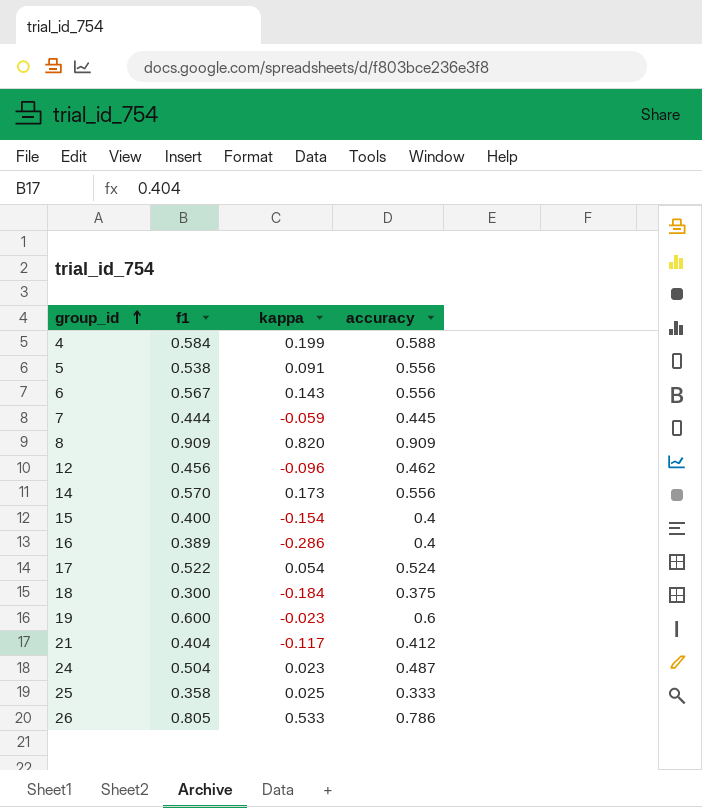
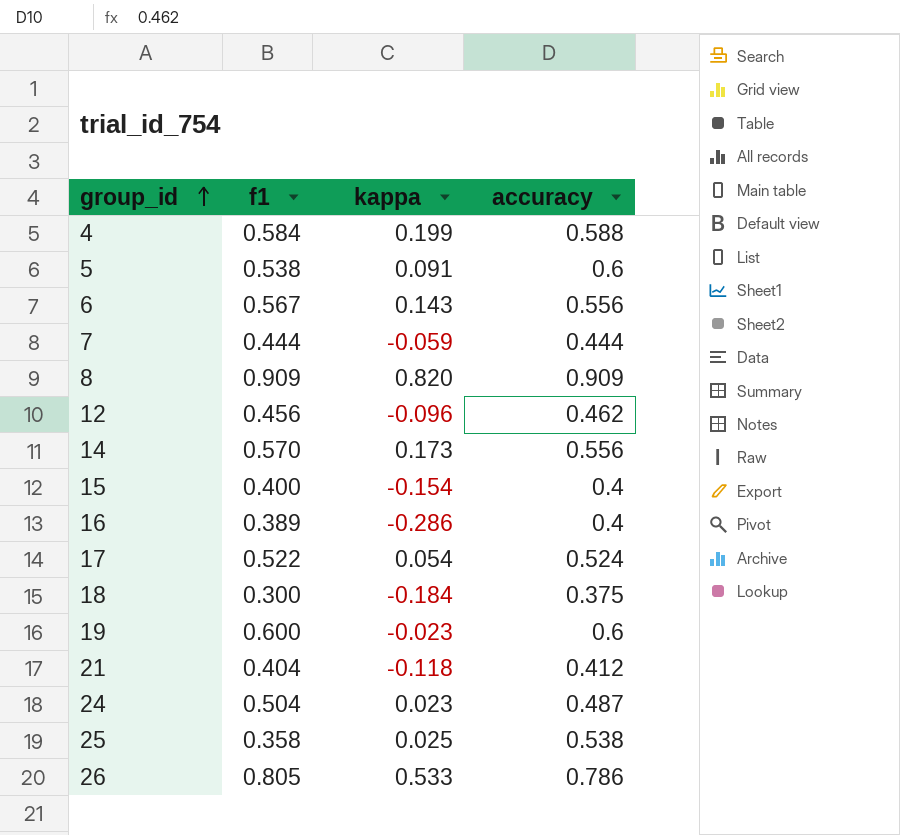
5 | accuracy: 0.556 -> 0.6
7 | accuracy: 0.445 -> 0.444
21 | kappa: -0.117 -> -0.118
25 | accuracy: 0.333 -> 0.538

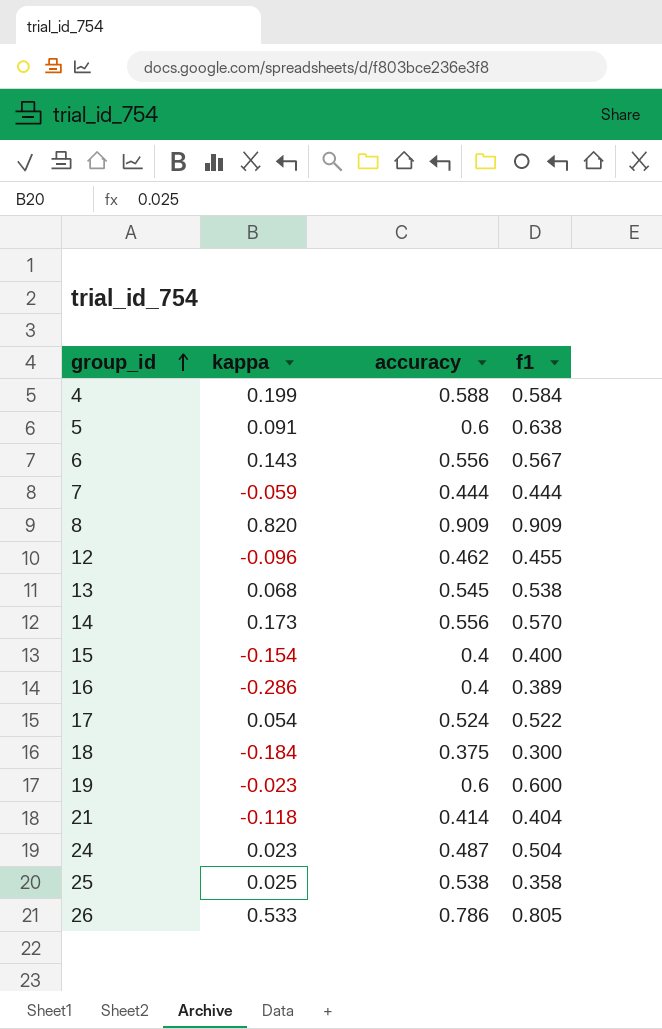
column f1 | position: 2 -> 4
5 | f1: 0.538 -> 0.638
12 | f1: 0.456 -> 0.455
row 13: none -> 0.068 | 0.545 | 0.538
21 | accuracy: 0.412 -> 0.414

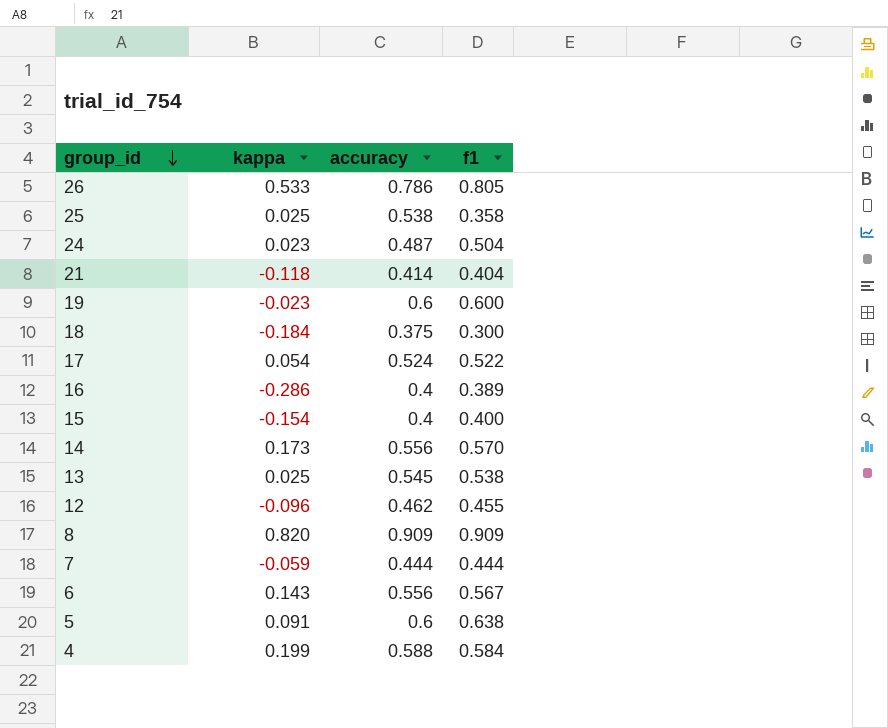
row order: group_id ascending -> group_id descending
13 | kappa: 0.068 -> 0.025

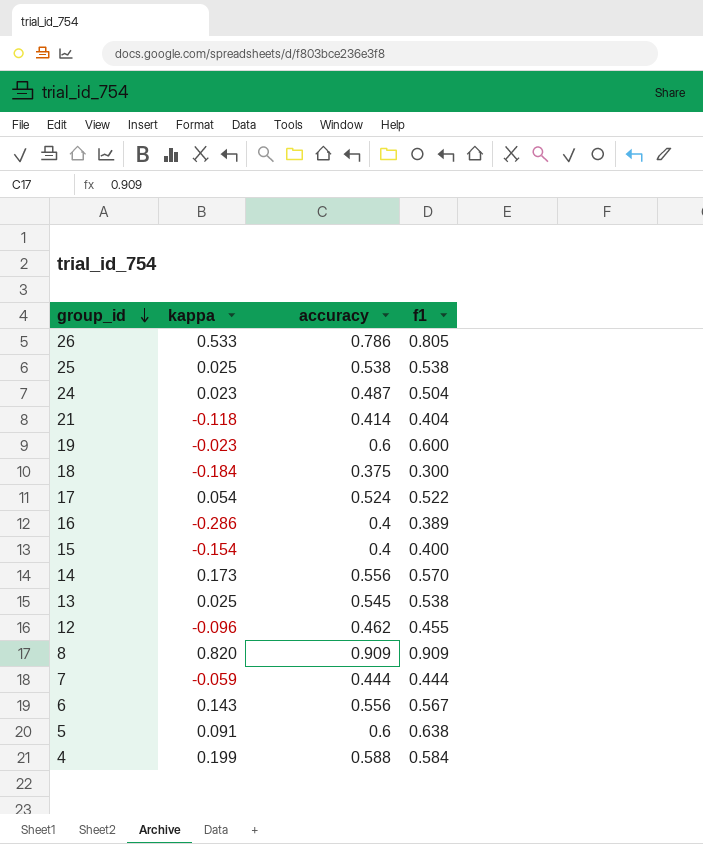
25 | f1: 0.358 -> 0.538

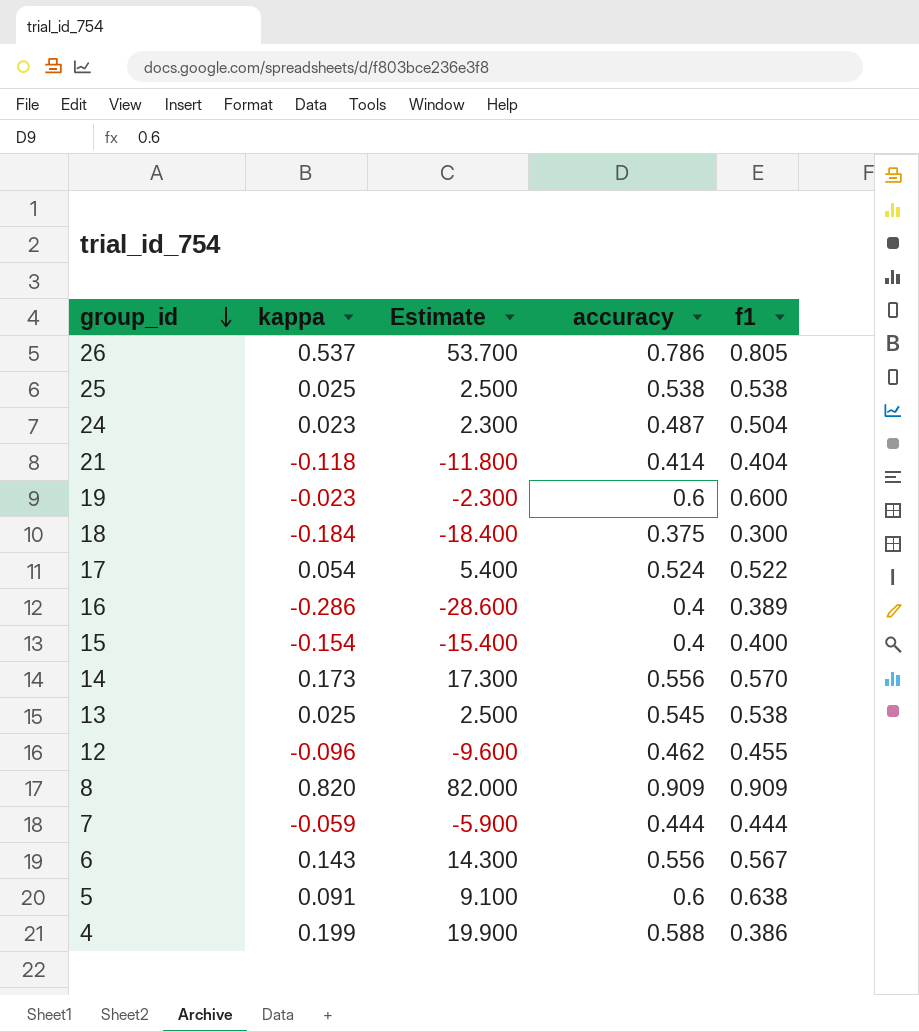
column Estimate | formula: none -> [kappa] * 100
26 | kappa: 0.533 -> 0.537
4 | f1: 0.584 -> 0.386

